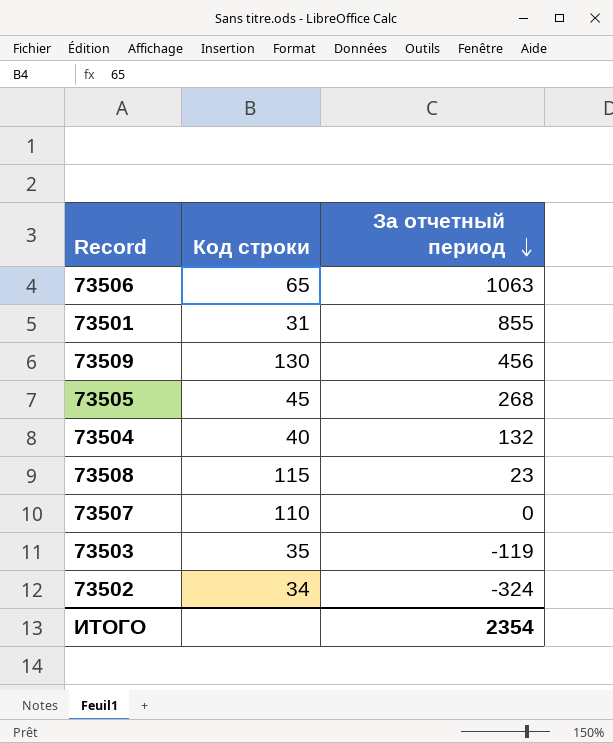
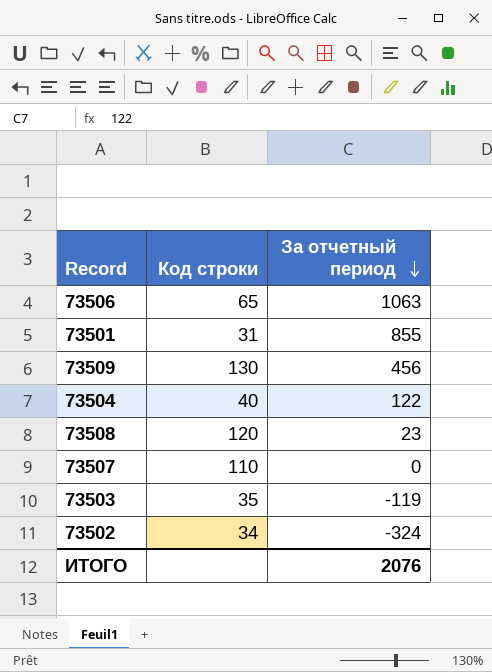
row 73505: 45 | 268 -> none
73504 | За отчетный период: 132 -> 122
73508 | Код строки: 115 -> 120
ИТОГО | За отчетный период: 2354 -> 2076

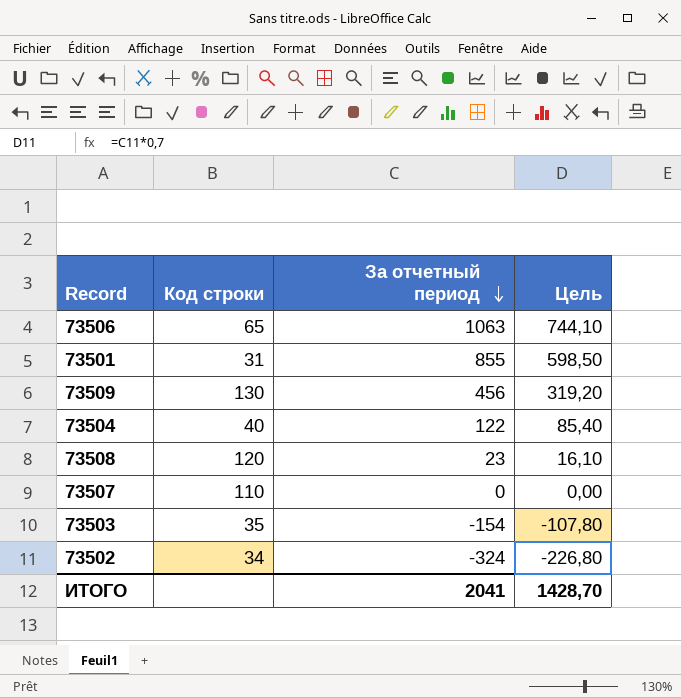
column Цель | formula: none -> [За отчетный период] * 0,7
73503 | За отчетный период: -119 -> -154
ИТОГО | За отчетный период: 2076 -> 2041

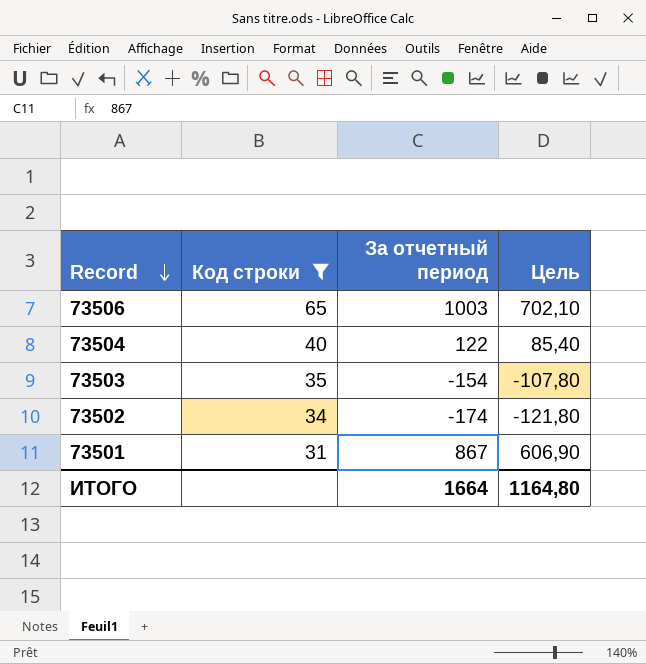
filter: none -> Код строки <= 65
row order: За отчетный период descending -> Record descending
73506 | За отчетный период: 1063 -> 1003
73506 | Цель: 744,10 -> 702,10
73502 | За отчетный период: -324 -> -174
73502 | Цель: -226,80 -> -121,80
73501 | За отчетный период: 855 -> 867
73501 | Цель: 598,50 -> 606,90
ИТОГО | За отчетный период: 2041 -> 1664
ИТОГО | Цель: 1428,70 -> 1164,80

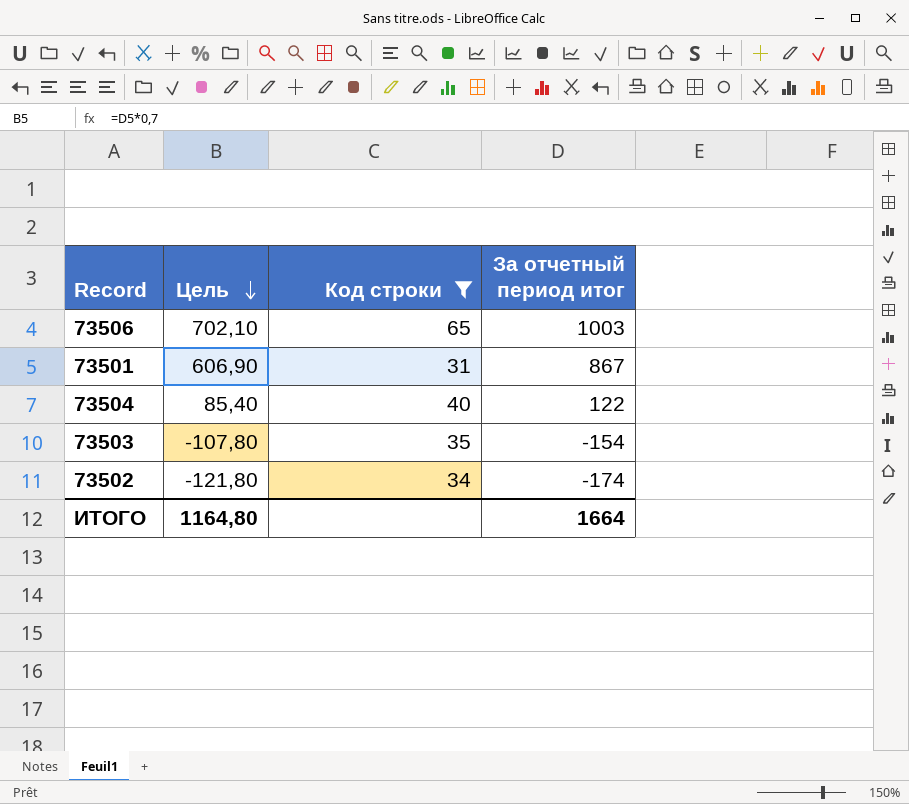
row order: Record descending -> Цель descending
column Цель | position: 4 -> 2
column name: За отчетный период -> За отчетный период итог

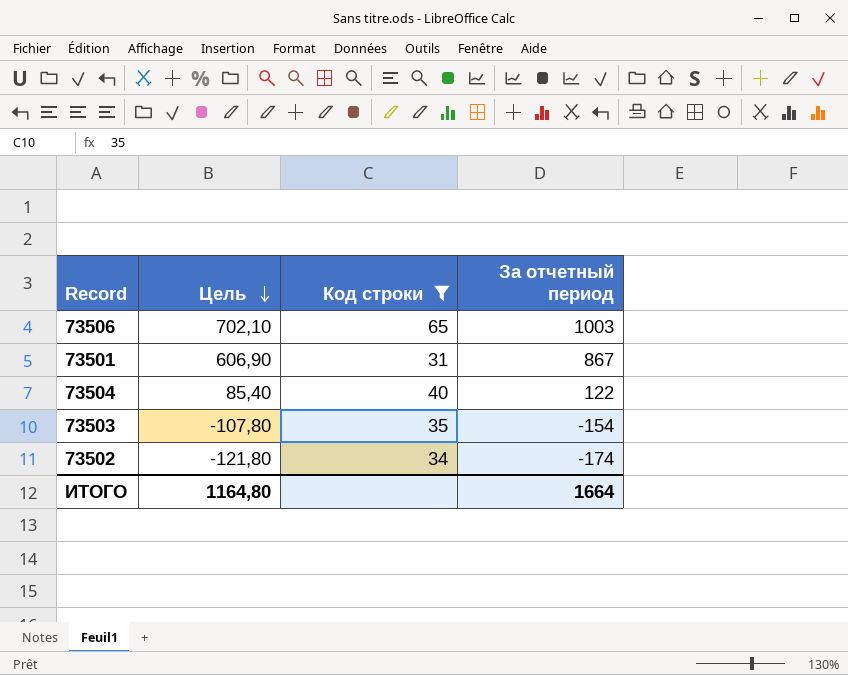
column name: За отчетный период итог -> За отчетный период

